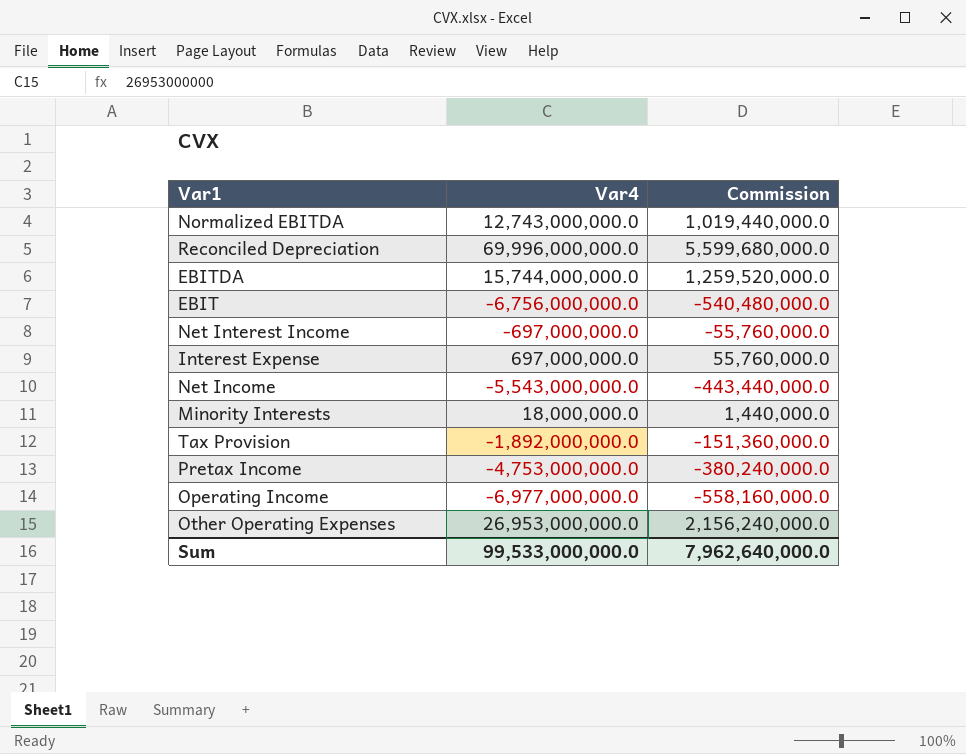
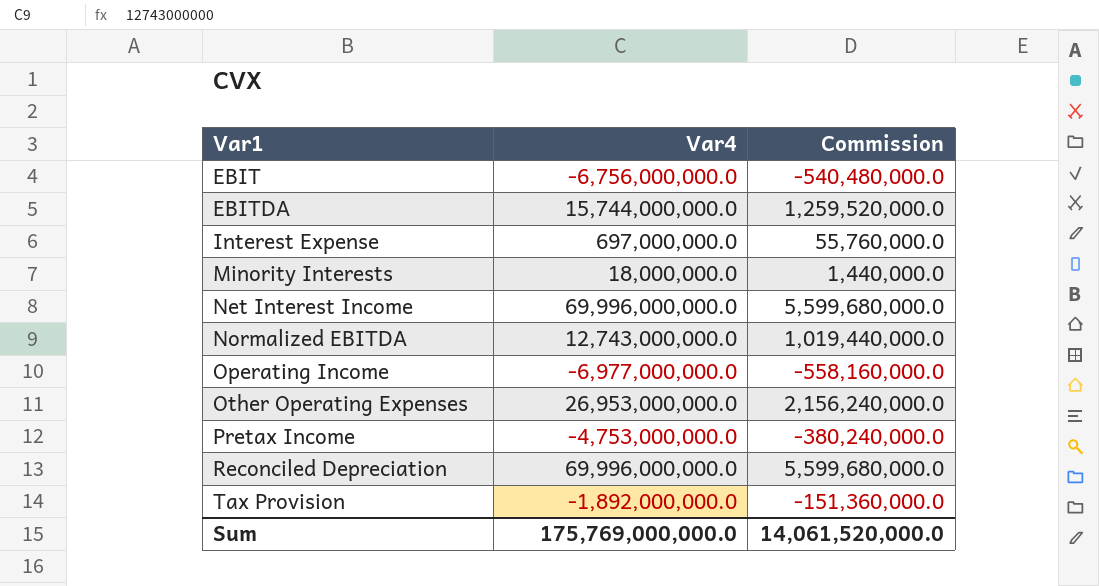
row order: none -> Var1 ascending
row Net Income: -5,543,000,000.0 | -443,440,000.0 -> none
Net Interest Income | Var4: -697,000,000.0 -> 69,996,000,000.0
Net Interest Income | Commission: -55,760,000.0 -> 5,599,680,000.0
Sum | Var4: 99,533,000,000.0 -> 175,769,000,000.0
Sum | Commission: 7,962,640,000.0 -> 14,061,520,000.0

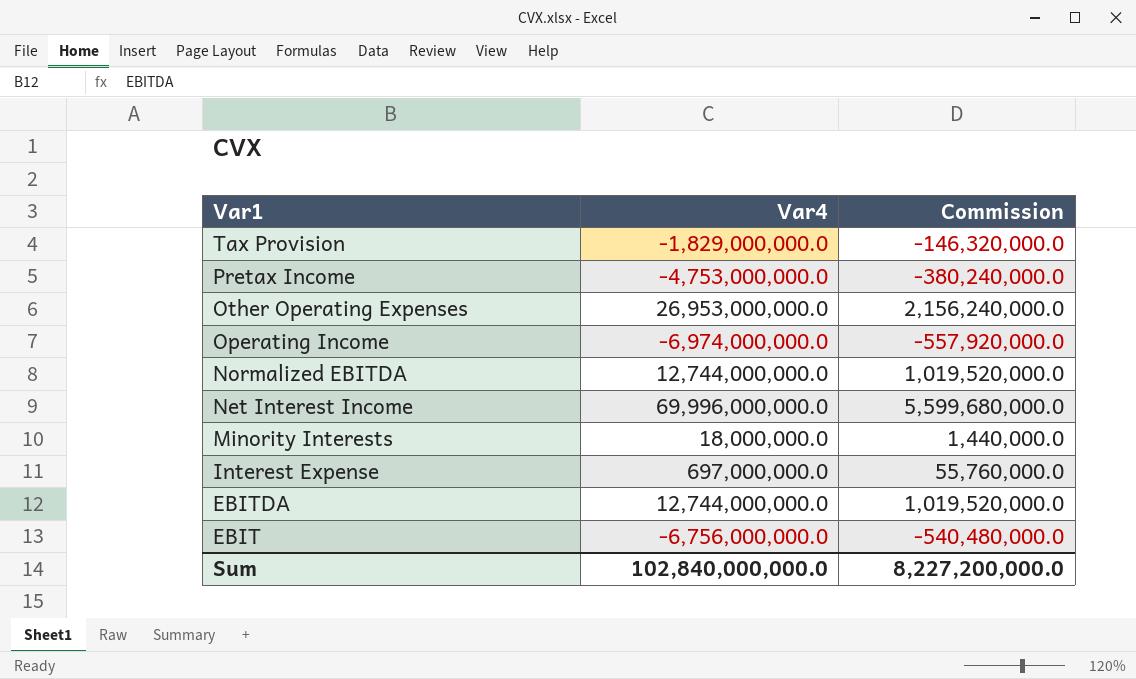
row order: Var1 ascending -> Var1 descending
row Reconciled Depreciation: 69,996,000,000.0 | 5,599,680,000.0 -> none
Tax Provision | Var4: -1,892,000,000.0 -> -1,829,000,000.0
Tax Provision | Commission: -151,360,000.0 -> -146,320,000.0
Operating Income | Var4: -6,977,000,000.0 -> -6,974,000,000.0
Operating Income | Commission: -558,160,000.0 -> -557,920,000.0
Normalized EBITDA | Var4: 12,743,000,000.0 -> 12,744,000,000.0
Normalized EBITDA | Commission: 1,019,440,000.0 -> 1,019,520,000.0
EBITDA | Var4: 15,744,000,000.0 -> 12,744,000,000.0
EBITDA | Commission: 1,259,520,000.0 -> 1,019,520,000.0
Sum | Var4: 175,769,000,000.0 -> 102,840,000,000.0
Sum | Commission: 14,061,520,000.0 -> 8,227,200,000.0

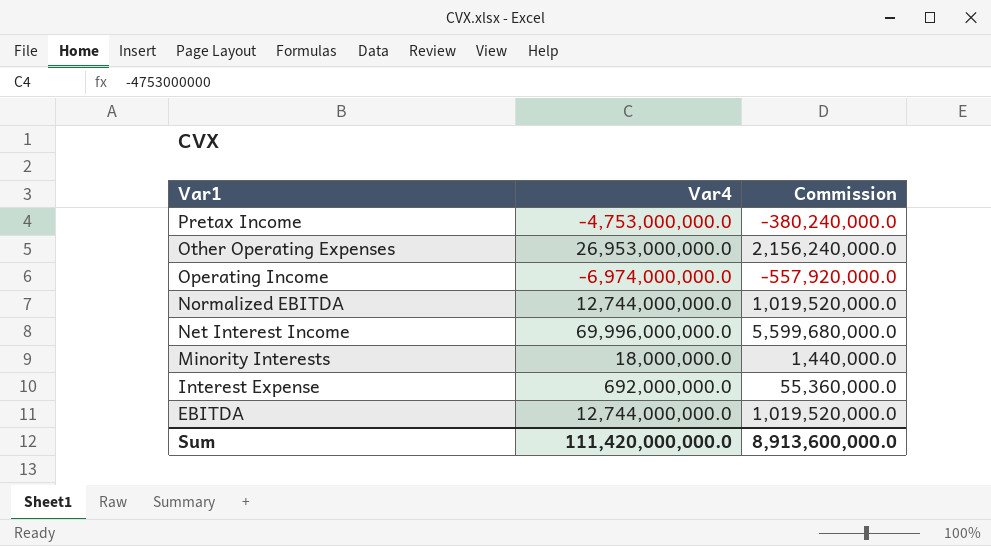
row Tax Provision: -1,829,000,000.0 | -146,320,000.0 -> none
row EBIT: -6,756,000,000.0 | -540,480,000.0 -> none
Interest Expense | Var4: 697,000,000.0 -> 692,000,000.0
Interest Expense | Commission: 55,760,000.0 -> 55,360,000.0
Sum | Var4: 102,840,000,000.0 -> 111,420,000,000.0
Sum | Commission: 8,227,200,000.0 -> 8,913,600,000.0

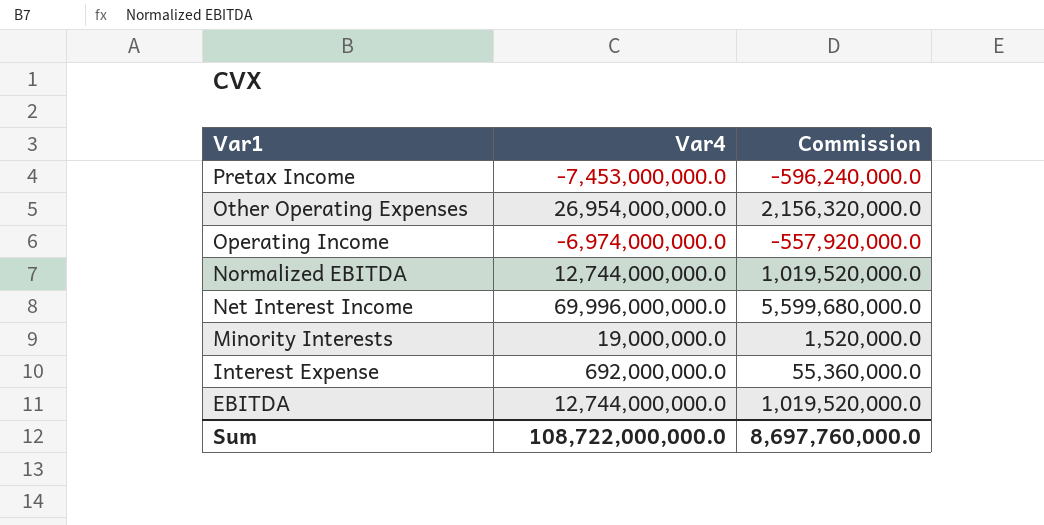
Pretax Income | Var4: -4,753,000,000.0 -> -7,453,000,000.0
Pretax Income | Commission: -380,240,000.0 -> -596,240,000.0
Other Operating Expenses | Var4: 26,953,000,000.0 -> 26,954,000,000.0
Other Operating Expenses | Commission: 2,156,240,000.0 -> 2,156,320,000.0
Minority Interests | Var4: 18,000,000.0 -> 19,000,000.0
Minority Interests | Commission: 1,440,000.0 -> 1,520,000.0
Sum | Var4: 111,420,000,000.0 -> 108,722,000,000.0
Sum | Commission: 8,913,600,000.0 -> 8,697,760,000.0

